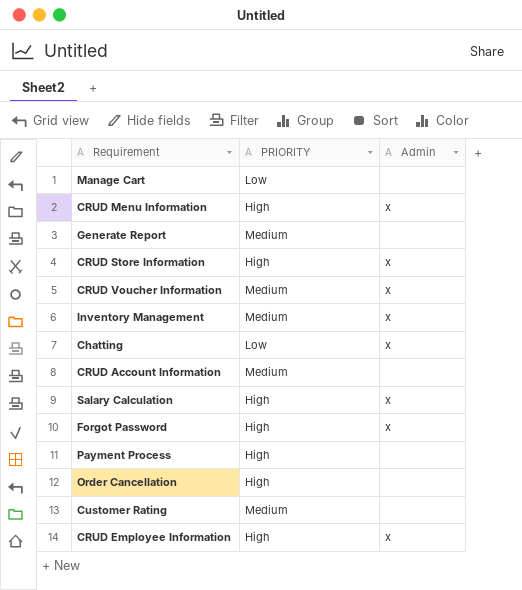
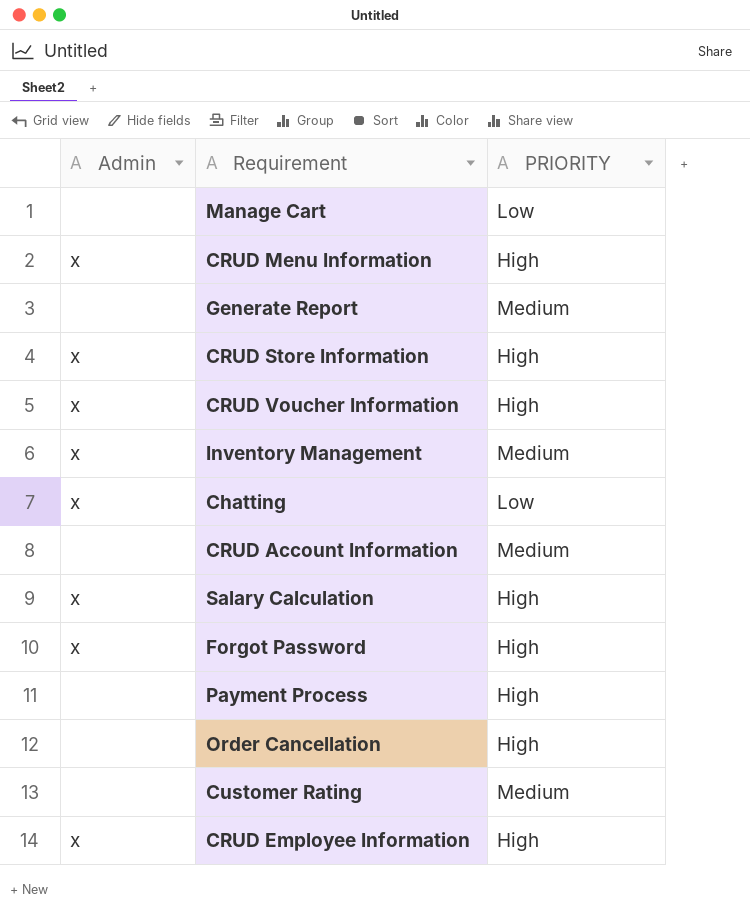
column Admin | position: 3 -> 1
CRUD Voucher Information | PRIORITY: Medium -> High

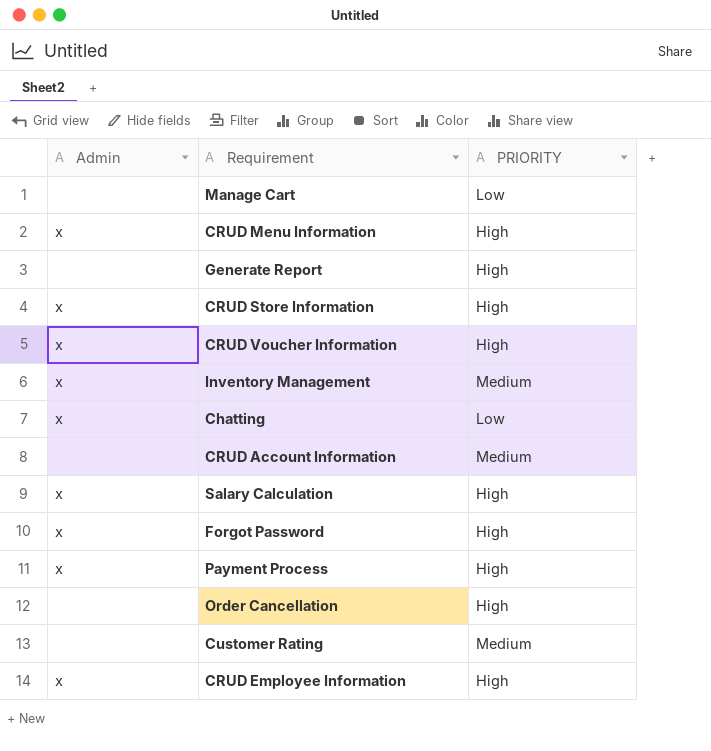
Generate Report | PRIORITY: Medium -> High
Payment Process | Admin: none -> x

